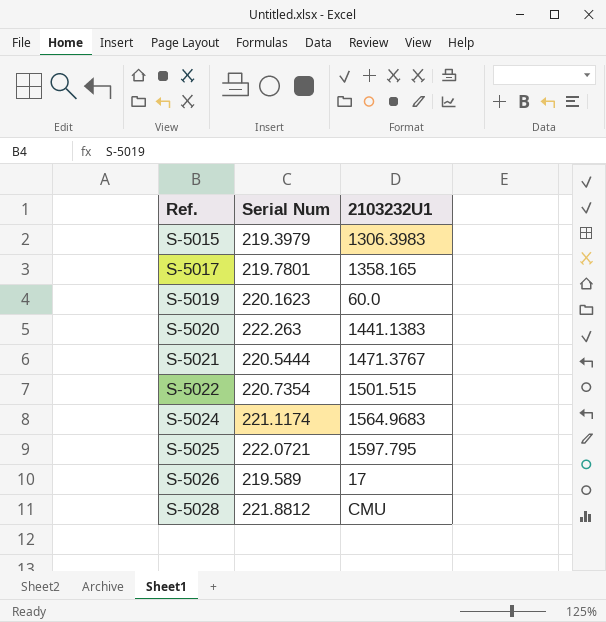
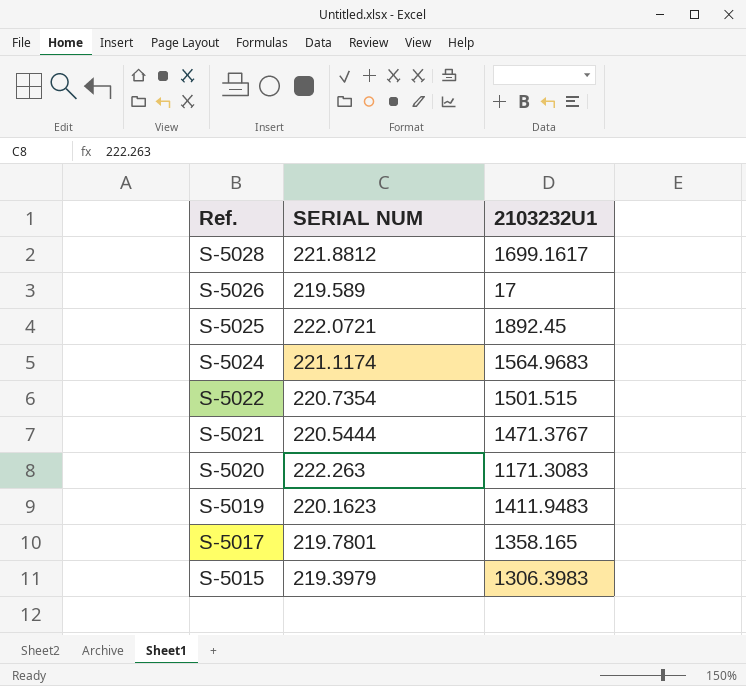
row order: Ref. ascending -> Ref. descending
column name: Serial Num -> SERIAL NUM
S-5028 | 2103232U1: CMU -> 1699.1617
S-5025 | 2103232U1: 1597.795 -> 1892.45
S-5020 | 2103232U1: 1441.1383 -> 1171.3083
S-5019 | 2103232U1: 60.0 -> 1411.9483

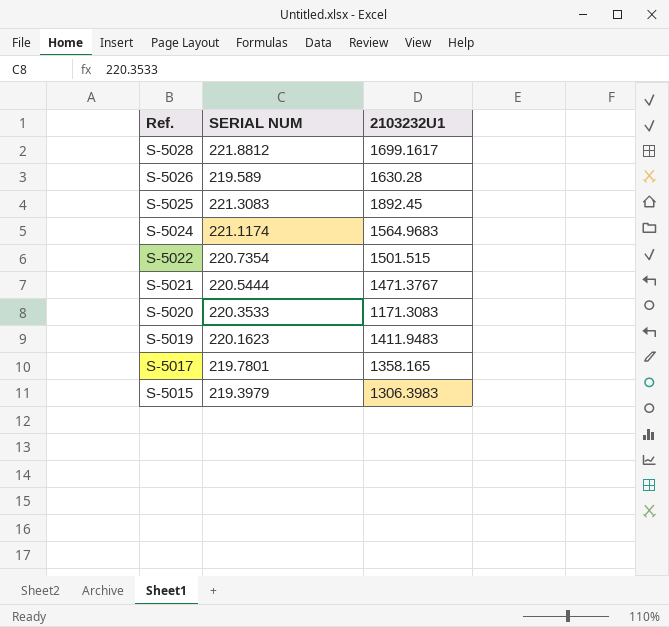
S-5026 | 2103232U1: 17 -> 1630.28
S-5025 | SERIAL NUM: 222.0721 -> 221.3083
S-5020 | SERIAL NUM: 222.263 -> 220.3533

